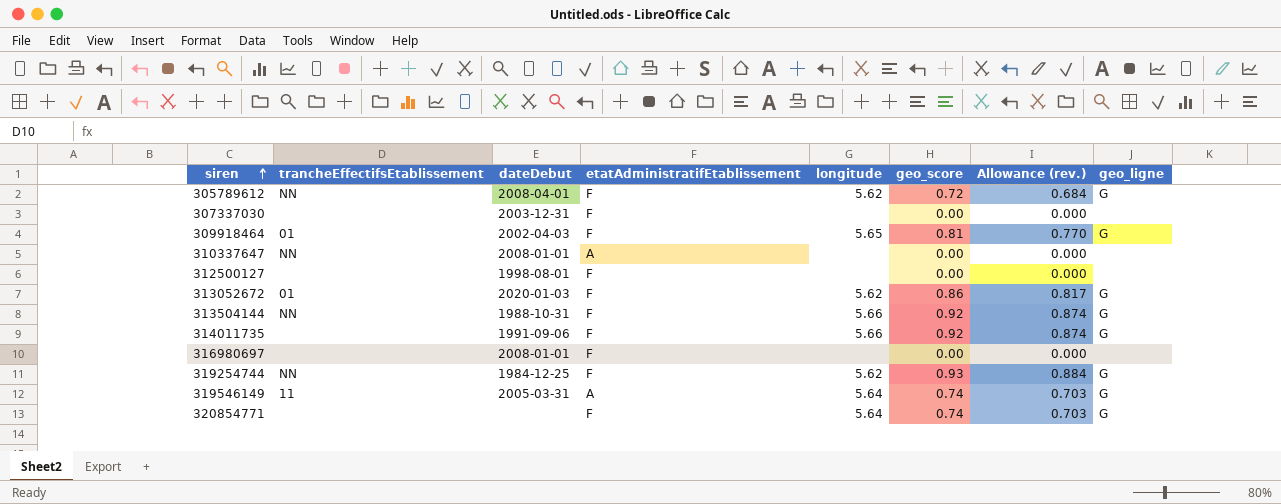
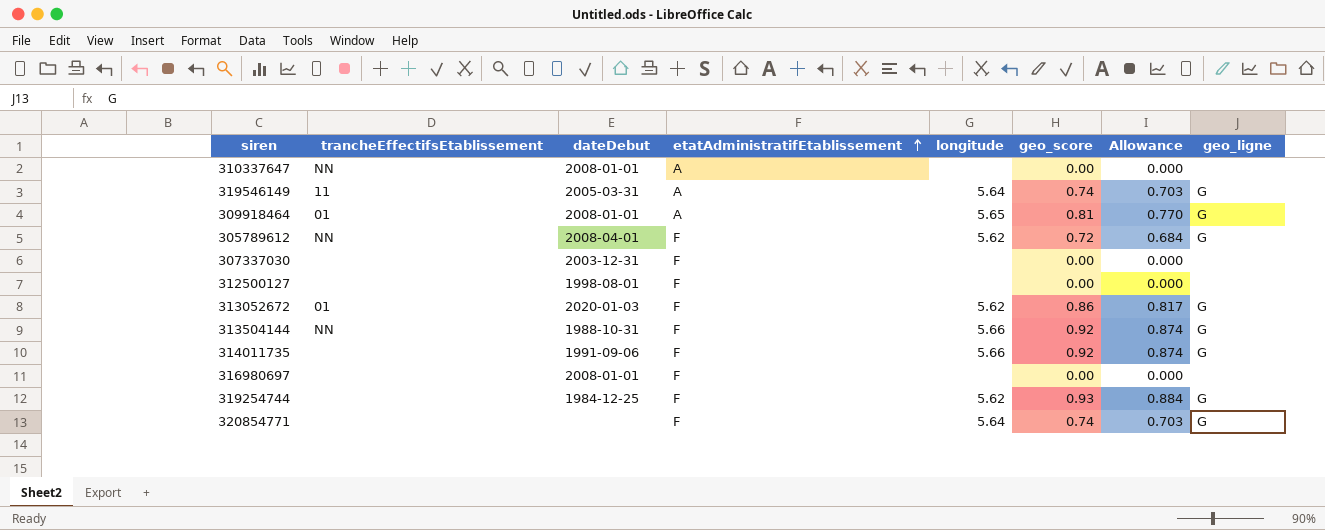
row order: siren ascending -> etatAdministratifEtablissement ascending
column name: Allowance (rev.) -> Allowance
309918464 | dateDebut: 2002-04-03 -> 2008-01-01
309918464 | etatAdministratifEtablissement: F -> A
319254744 | trancheEffectifsEtablissement: NN -> none

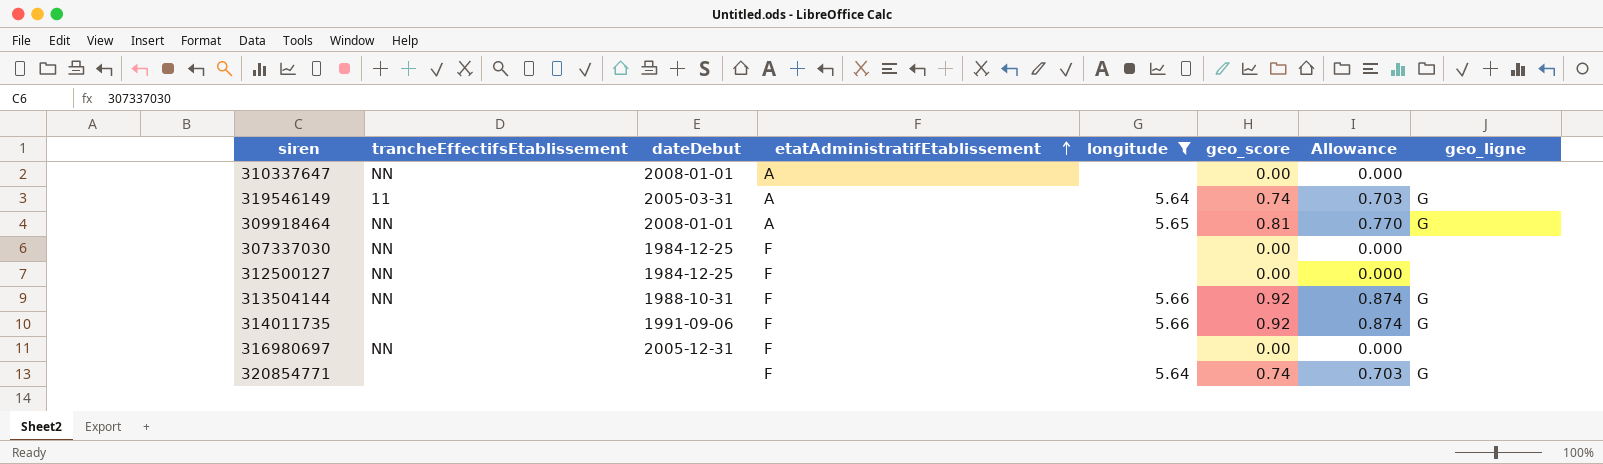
filter: none -> longitude != 5.62
309918464 | trancheEffectifsEtablissement: 01 -> NN
307337030 | trancheEffectifsEtablissement: none -> NN
307337030 | dateDebut: 2003-12-31 -> 1984-12-25
312500127 | trancheEffectifsEtablissement: none -> NN
312500127 | dateDebut: 1998-08-01 -> 1984-12-25
316980697 | trancheEffectifsEtablissement: none -> NN
316980697 | dateDebut: 2008-01-01 -> 2005-12-31

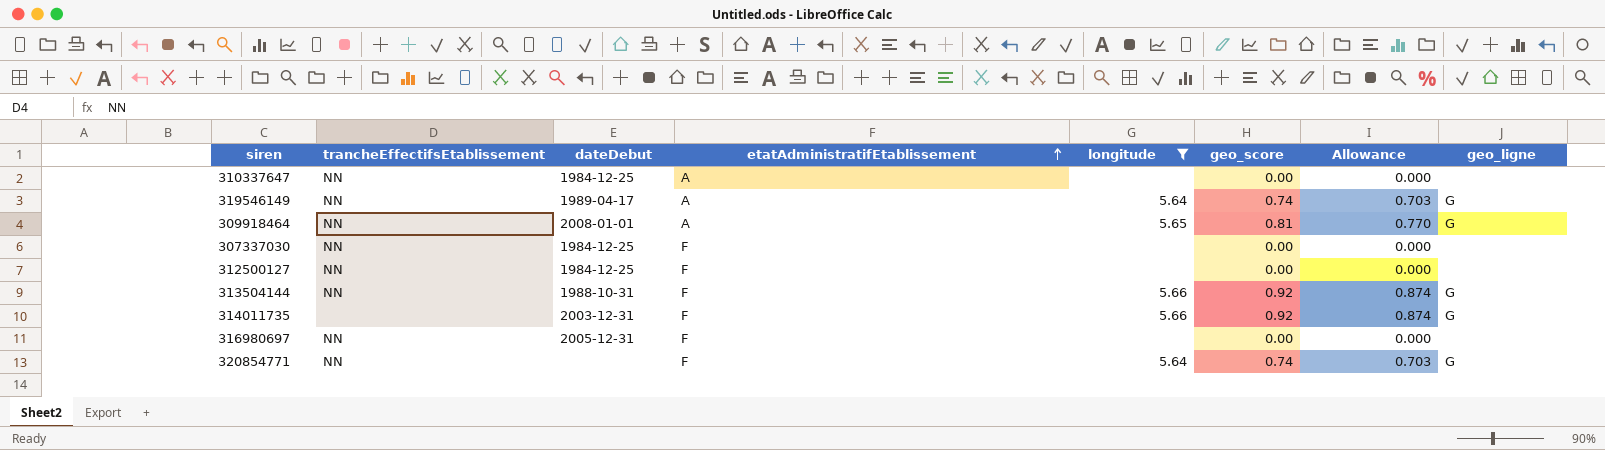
310337647 | dateDebut: 2008-01-01 -> 1984-12-25
319546149 | trancheEffectifsEtablissement: 11 -> NN
319546149 | dateDebut: 2005-03-31 -> 1989-04-17
314011735 | dateDebut: 1991-09-06 -> 2003-12-31
320854771 | trancheEffectifsEtablissement: none -> NN

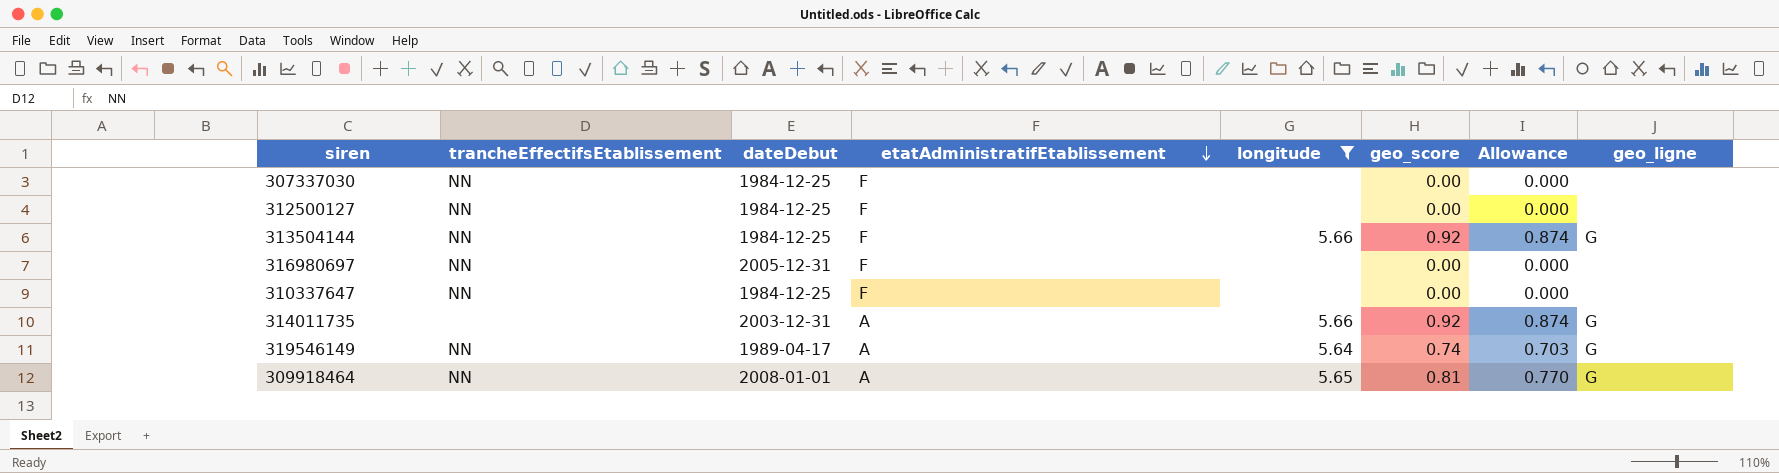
row order: etatAdministratifEtablissement ascending -> etatAdministratifEtablissement descending
row 320854771: NN | none | F | 5.64 | 0.74 | 0.703 | G -> none
313504144 | dateDebut: 1988-10-31 -> 1984-12-25
310337647 | etatAdministratifEtablissement: A -> F
314011735 | etatAdministratifEtablissement: F -> A

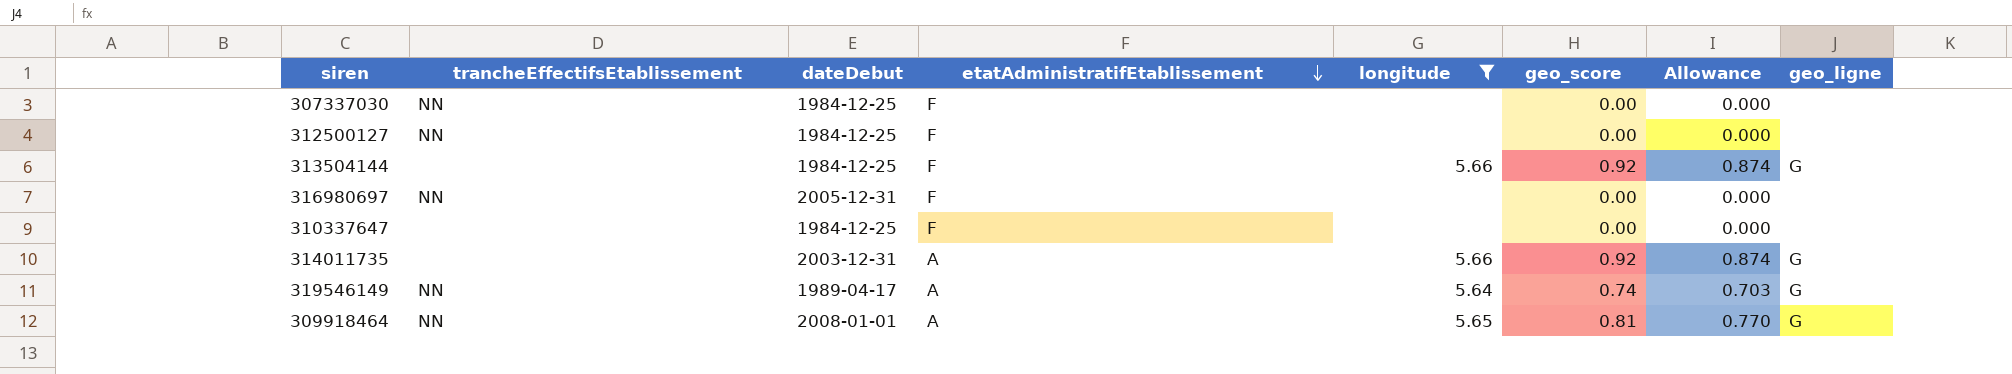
313504144 | trancheEffectifsEtablissement: NN -> none
310337647 | trancheEffectifsEtablissement: NN -> none

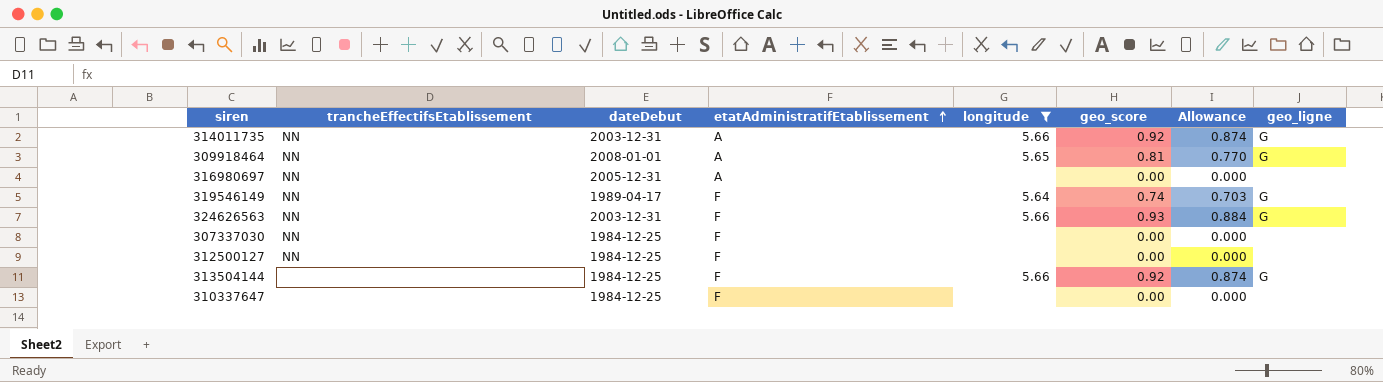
row order: etatAdministratifEtablissement descending -> etatAdministratifEtablissement ascending
314011735 | trancheEffectifsEtablissement: none -> NN
316980697 | etatAdministratifEtablissement: F -> A
319546149 | etatAdministratifEtablissement: A -> F
row 324626563: none -> NN | 2003-12-31 | F | 5.66 | 0.93 | 0.884 | G

